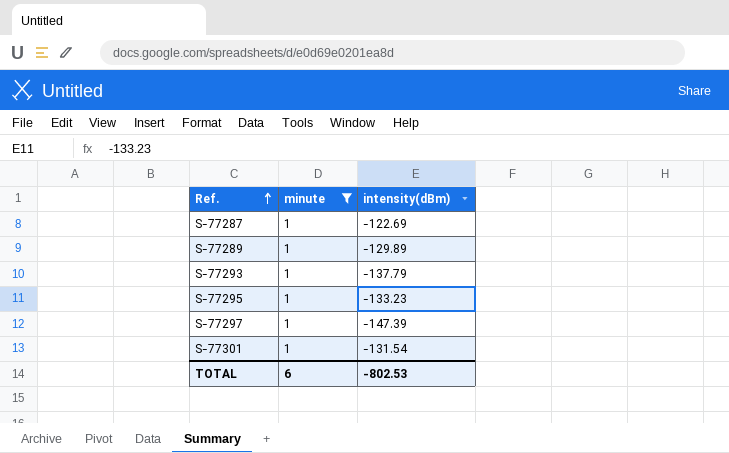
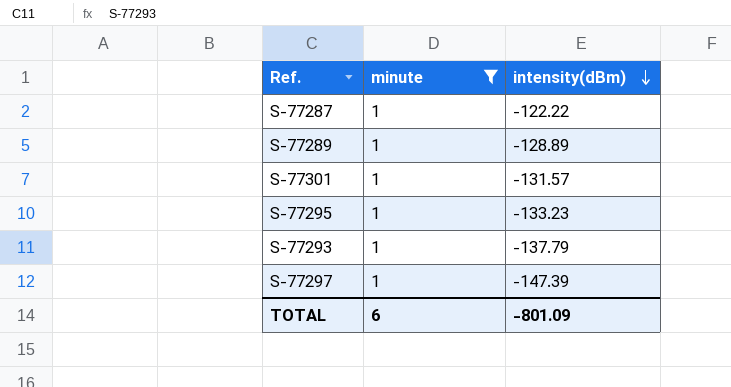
row order: Ref. ascending -> intensity(dBm) descending
S-77287 | intensity(dBm): -122.69 -> -122.22
S-77289 | intensity(dBm): -129.89 -> -128.89
S-77301 | intensity(dBm): -131.54 -> -131.57
TOTAL | intensity(dBm): -802.53 -> -801.09

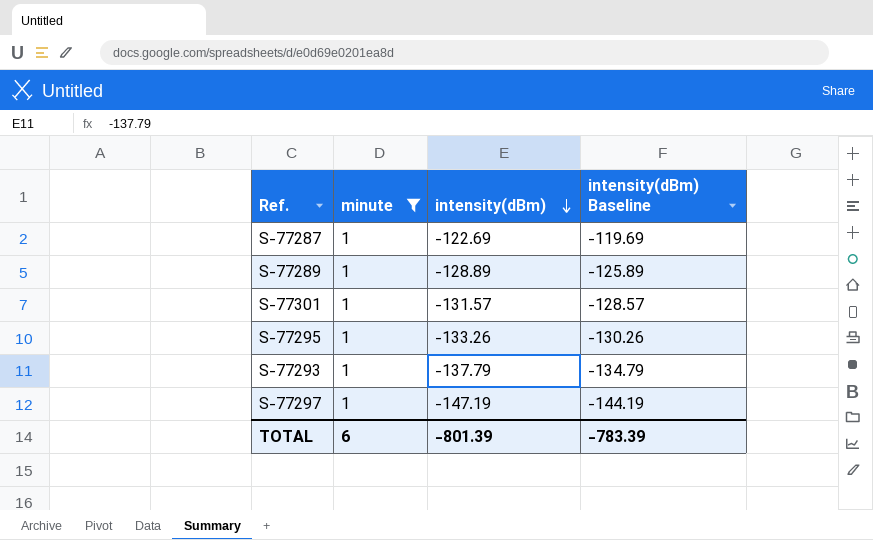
column intensity(dBm) Baseline | formula: none -> [intensity(dBm)] + 3
S-77287 | intensity(dBm): -122.22 -> -122.69
S-77295 | intensity(dBm): -133.23 -> -133.26
S-77297 | intensity(dBm): -147.39 -> -147.19
TOTAL | intensity(dBm): -801.09 -> -801.39

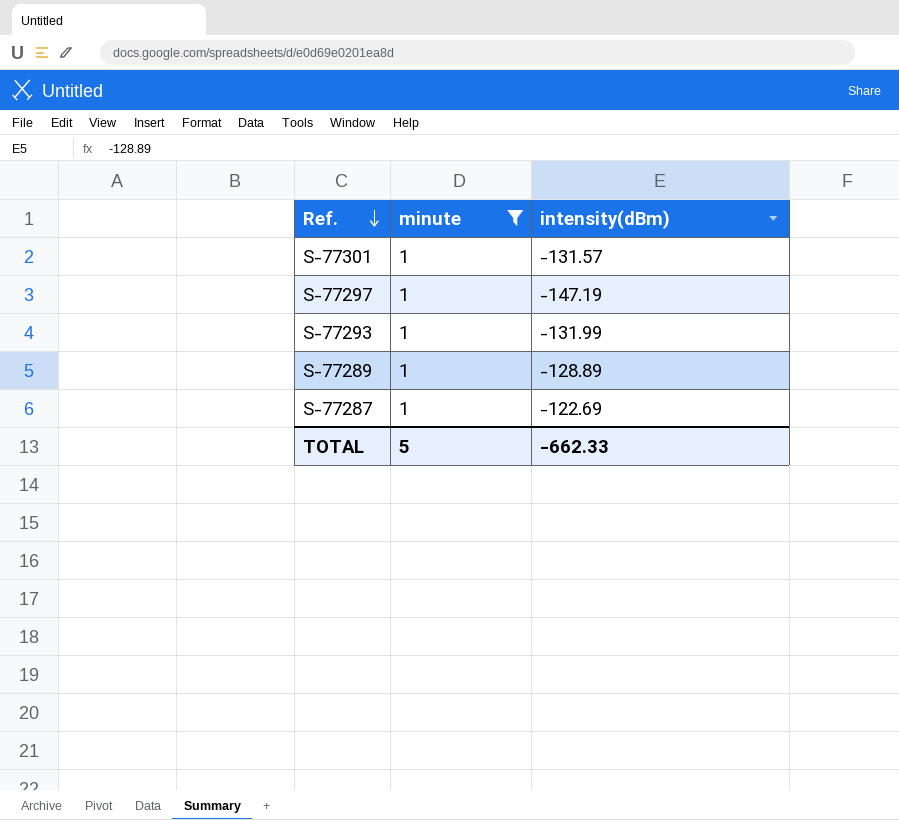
row order: intensity(dBm) descending -> Ref. descending
column intensity(dBm) Baseline | formula: [intensity(dBm)] + 3 -> none
row S-77295: 1 | -133.26 | -130.26 -> none
S-77293 | intensity(dBm): -137.79 -> -131.99
TOTAL | minute: 6 -> 5
TOTAL | intensity(dBm): -801.39 -> -662.33

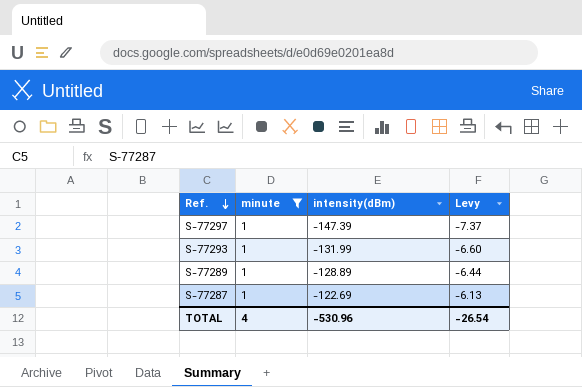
column Levy | formula: none -> [intensity(dBm)] * 0.05
row S-77301: 1 | -131.57 -> none
S-77297 | intensity(dBm): -147.19 -> -147.39
TOTAL | minute: 5 -> 4
TOTAL | intensity(dBm): -662.33 -> -530.96

